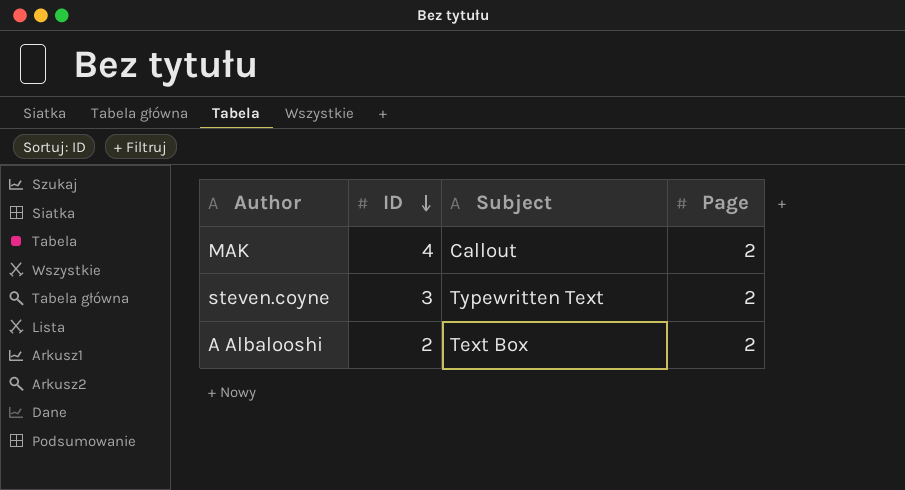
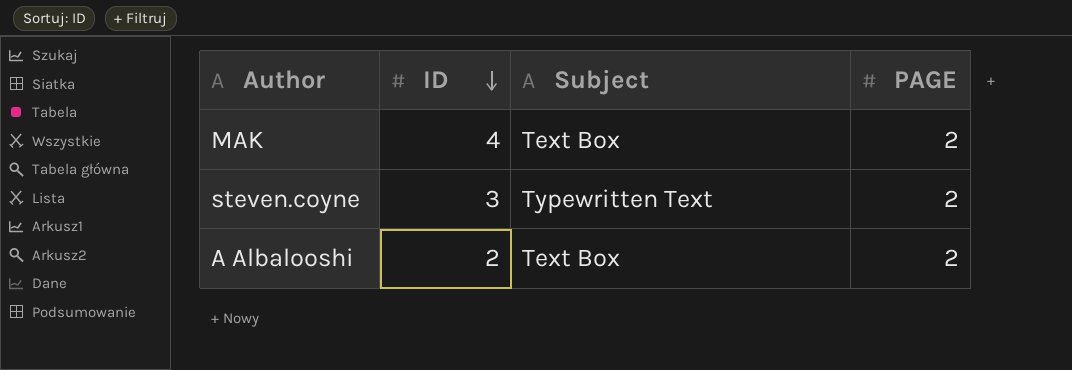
column name: Page -> PAGE
MAK | Subject: Callout -> Text Box

